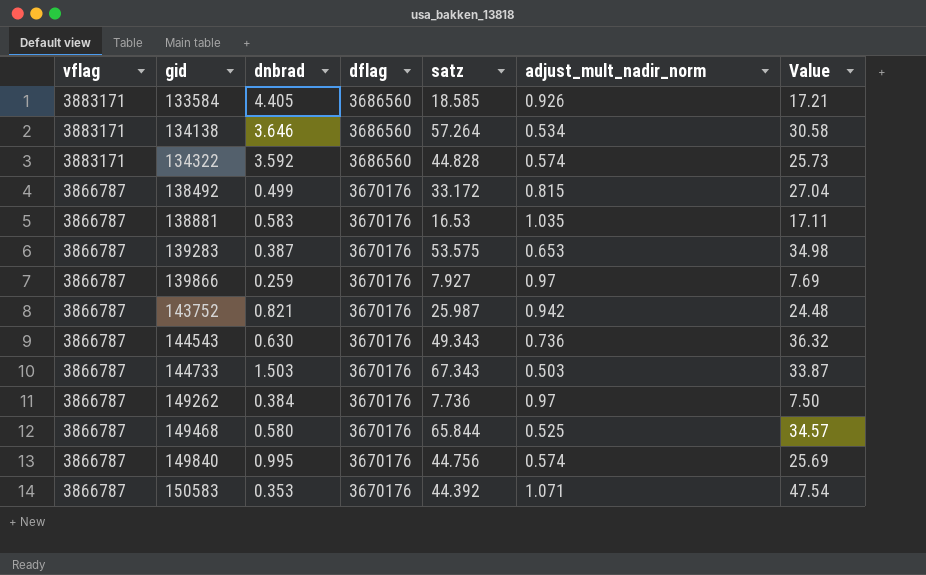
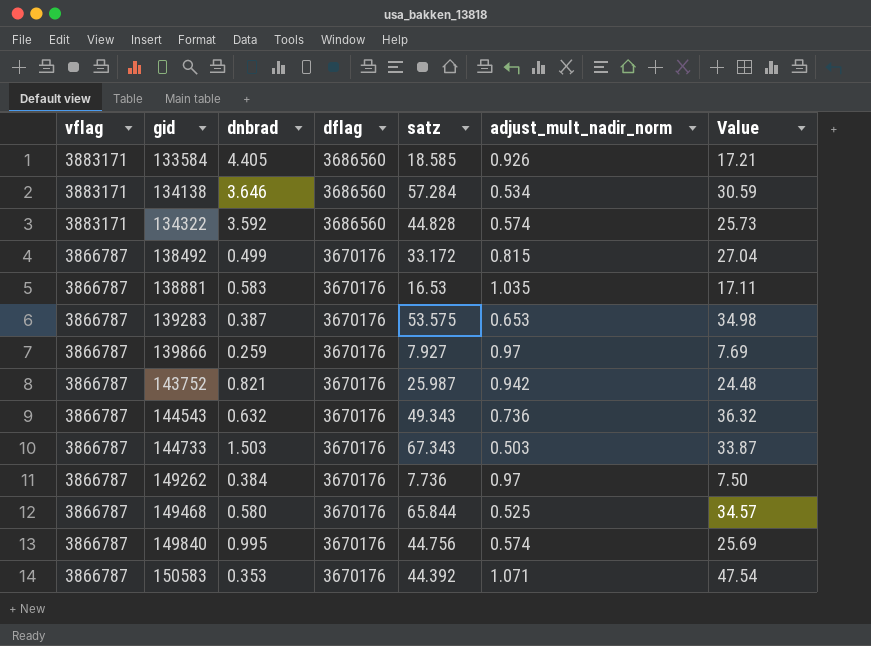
134138 | satz: 57.264 -> 57.284
134138 | Value: 30.58 -> 30.59
144543 | dnbrad: 0.630 -> 0.632

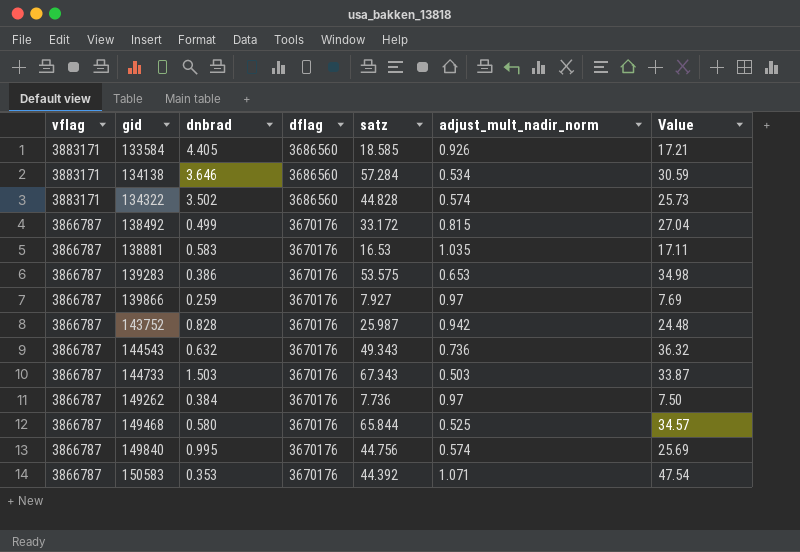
134322 | dnbrad: 3.592 -> 3.502
139283 | dnbrad: 0.387 -> 0.386
143752 | dnbrad: 0.821 -> 0.828

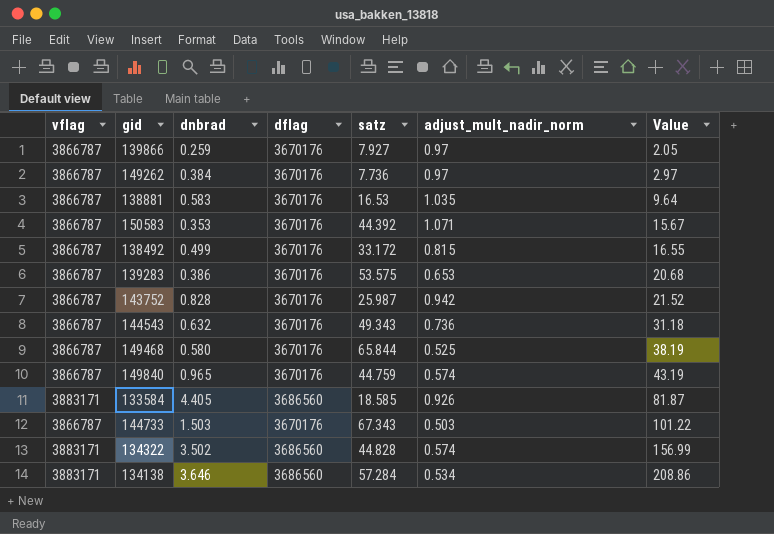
row order: vflag descending -> Value ascending
column Value | formula: [satz] * [adjust_mult_nadir_norm] -> [dnbrad] * [satz]
149840 | dnbrad: 0.995 -> 0.965
149840 | satz: 44.756 -> 44.759

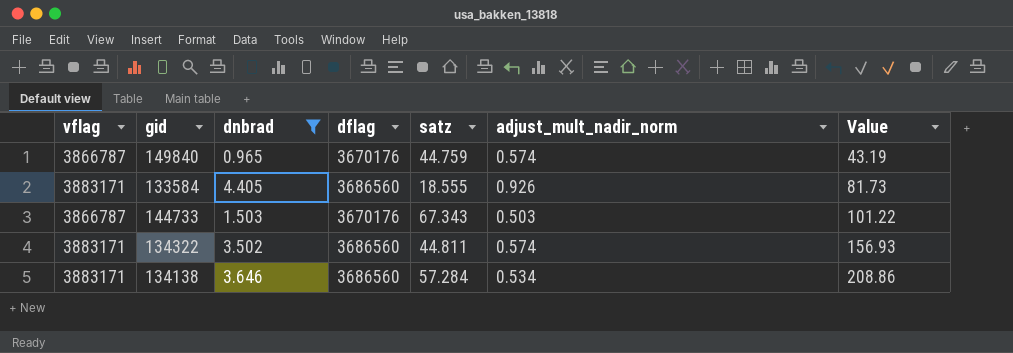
filter: none -> dnbrad >= 0.965
133584 | satz: 18.585 -> 18.555
133584 | Value: 81.87 -> 81.73
134322 | satz: 44.828 -> 44.811
134322 | Value: 156.99 -> 156.93

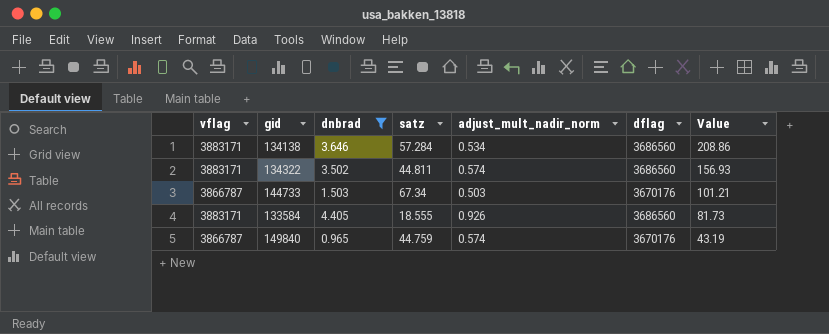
row order: Value ascending -> Value descending
column dflag | position: 4 -> 6
144733 | satz: 67.343 -> 67.34
144733 | Value: 101.22 -> 101.21

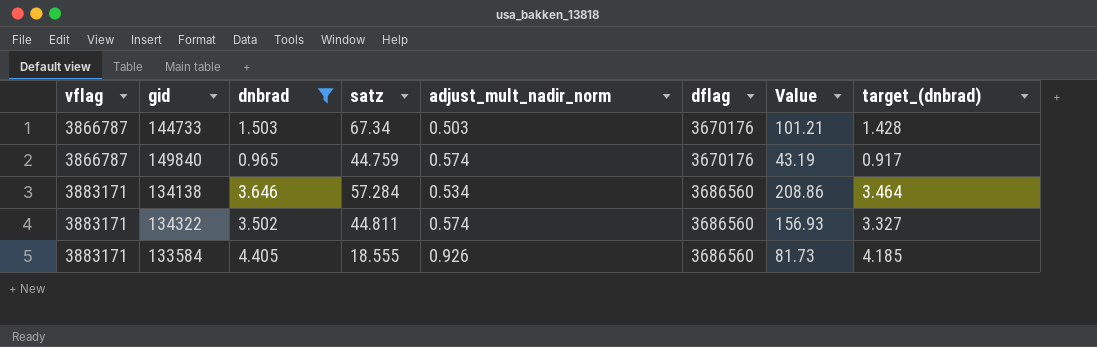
row order: Value descending -> vflag ascending
column target_(dnbrad) | formula: none -> [dnbrad] * 0.95

